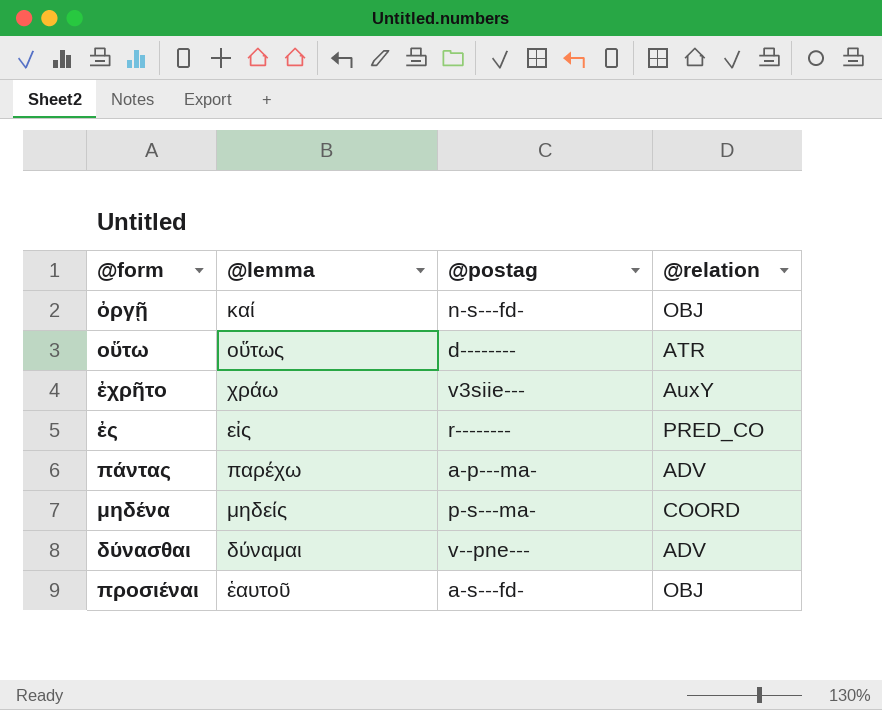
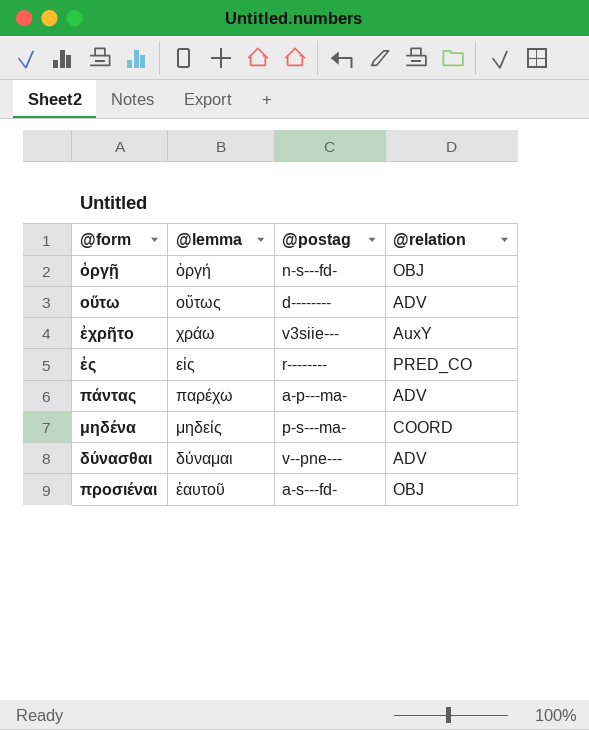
ὀργῇ | @lemma: καί -> ὀργή
οὕτω | @relation: ATR -> ADV

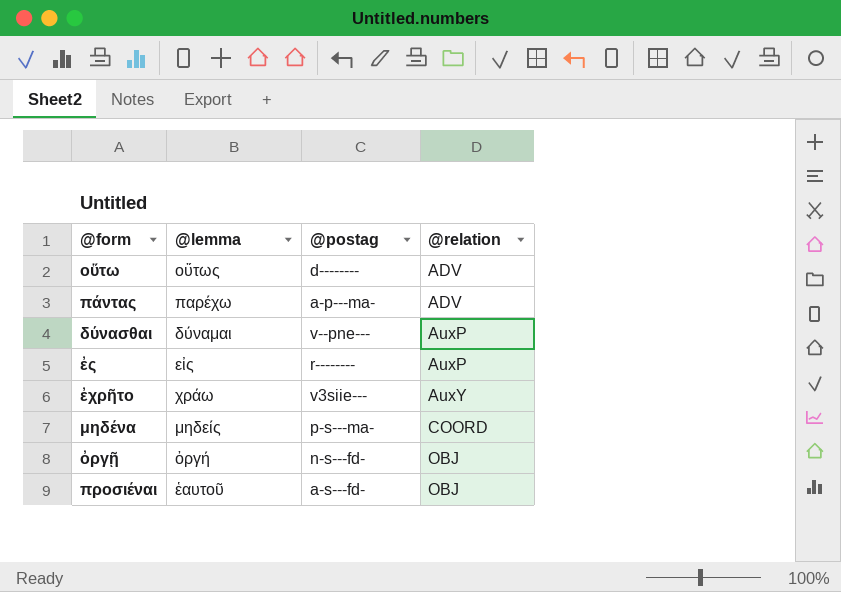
row order: none -> @relation ascending
δύνασθαι | @relation: ADV -> AuxP
ἐς | @relation: PRED_CO -> AuxP

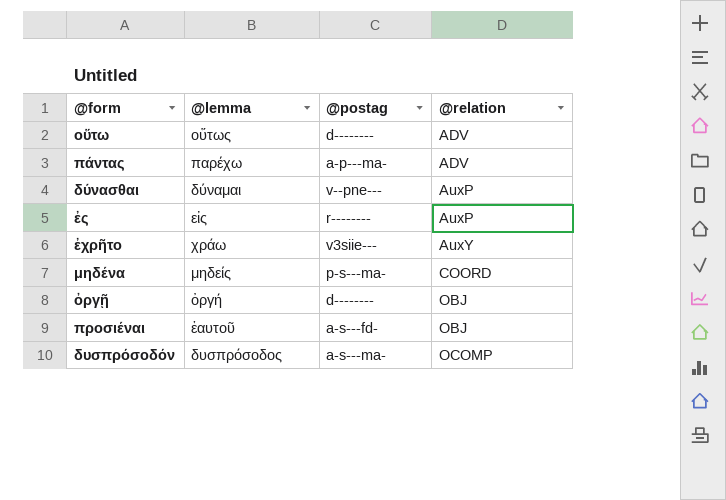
ὀργῇ | @postag: n-s---fd- -> d--------
row δυσπρόσοδόν: none -> δυσπρόσοδος | a-s---ma- | OCOMP

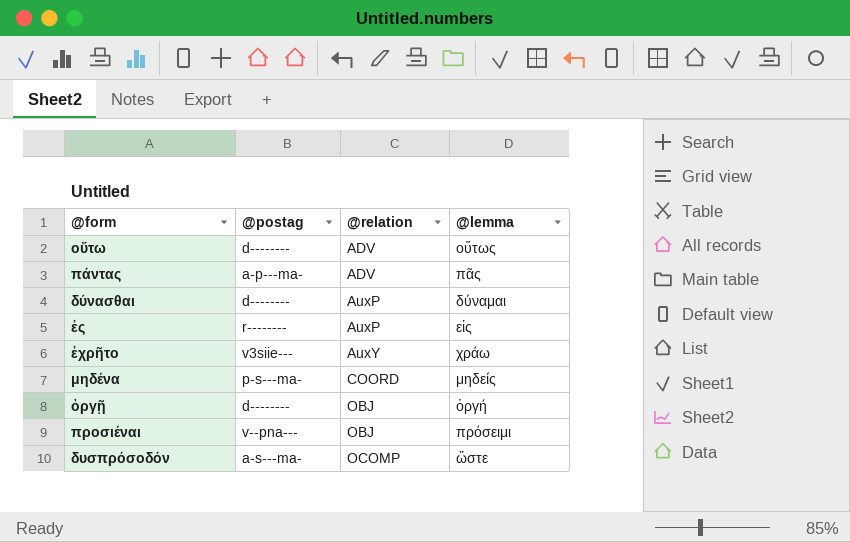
column @lemma | position: 2 -> 4
πάντας | @lemma: παρέχω -> πᾶς
δύνασθαι | @postag: v--pne--- -> d--------
προσιέναι | @postag: a-s---fd- -> v--pna---
προσιέναι | @lemma: ἑαυτοῦ -> πρόσειμι
δυσπρόσοδόν | @lemma: δυσπρόσοδος -> ὥστε

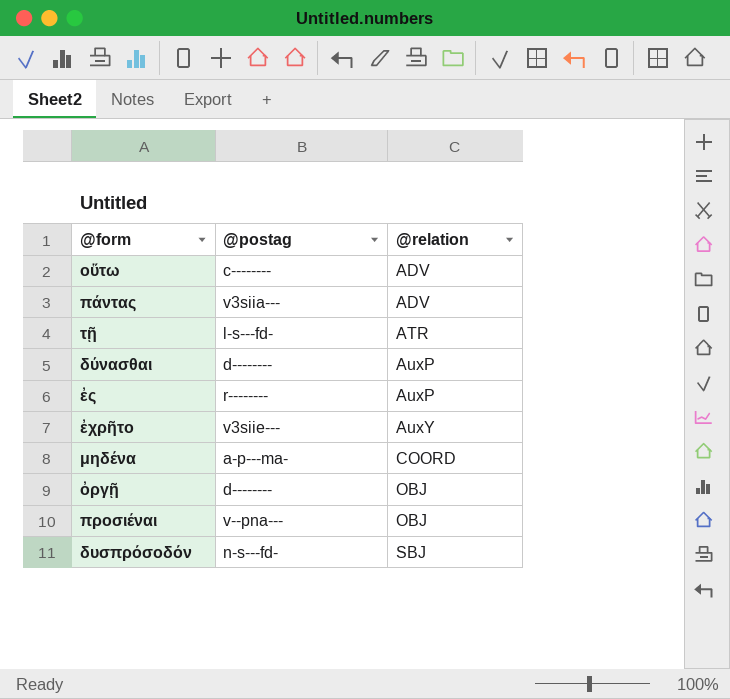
column @lemma | position: 4 -> none
οὕτω | @postag: d-------- -> c--------
πάντας | @postag: a-p---ma- -> v3siia---
row τῇ: none -> l-s---fd- | ATR
μηδένα | @postag: p-s---ma- -> a-p---ma-
δυσπρόσοδόν | @postag: a-s---ma- -> n-s---fd-
δυσπρόσοδόν | @relation: OCOMP -> SBJ

